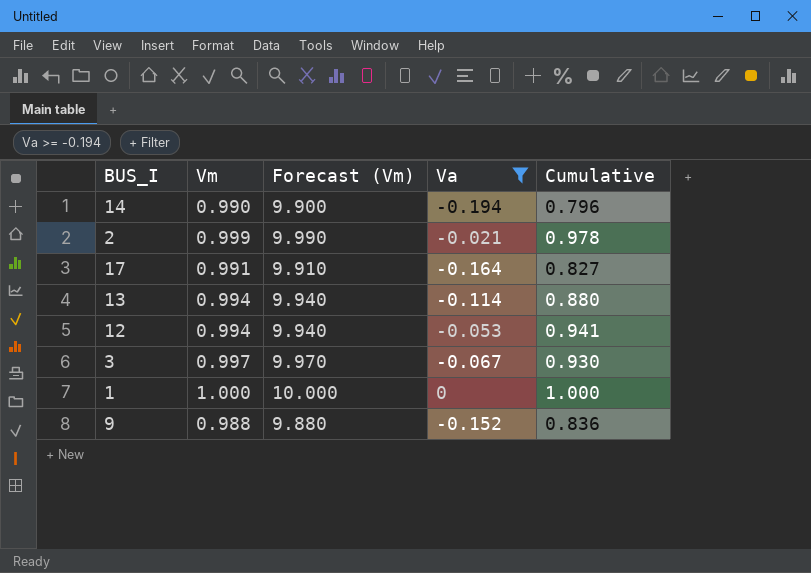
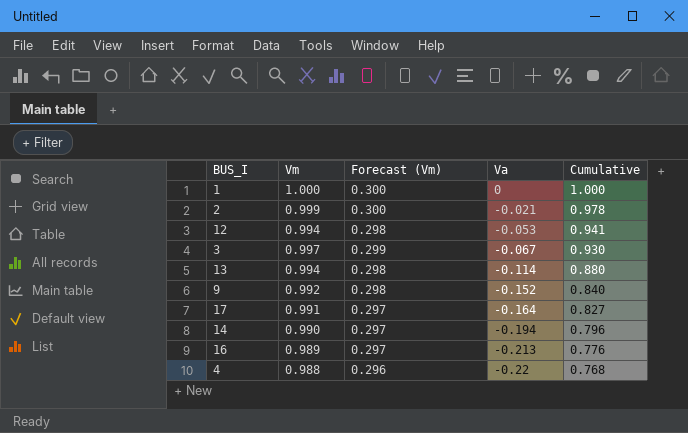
filter: Va >= -0.194 -> none
row order: none -> Va descending
column Forecast (Vm) | formula: [Vm] * 10 -> [Vm] * 0.3
9 | Vm: 0.988 -> 0.992
9 | Cumulative: 0.836 -> 0.840

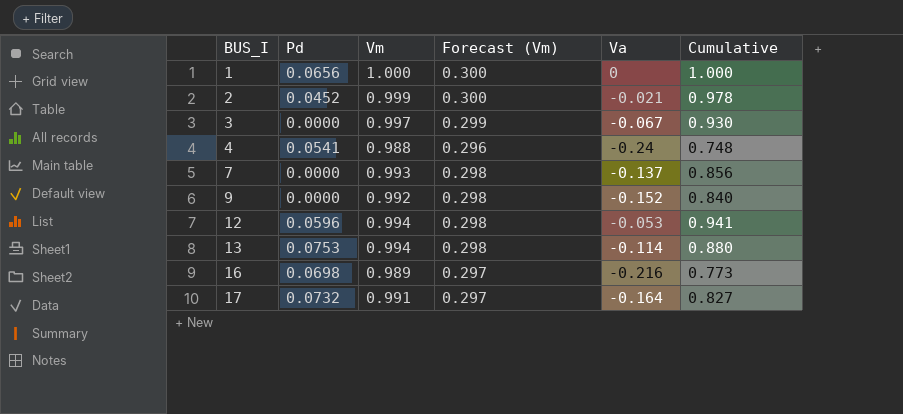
row order: Va descending -> BUS_I ascending
column Pd | position: none -> 2
row 14: 0.990 | 0.297 | -0.194 | 0.796 -> none
4 | Va: -0.22 -> -0.24
4 | Cumulative: 0.768 -> 0.748
row 7: none -> 0.0000 | 0.993 | 0.298 | -0.137 | 0.856
16 | Va: -0.213 -> -0.216
16 | Cumulative: 0.776 -> 0.773

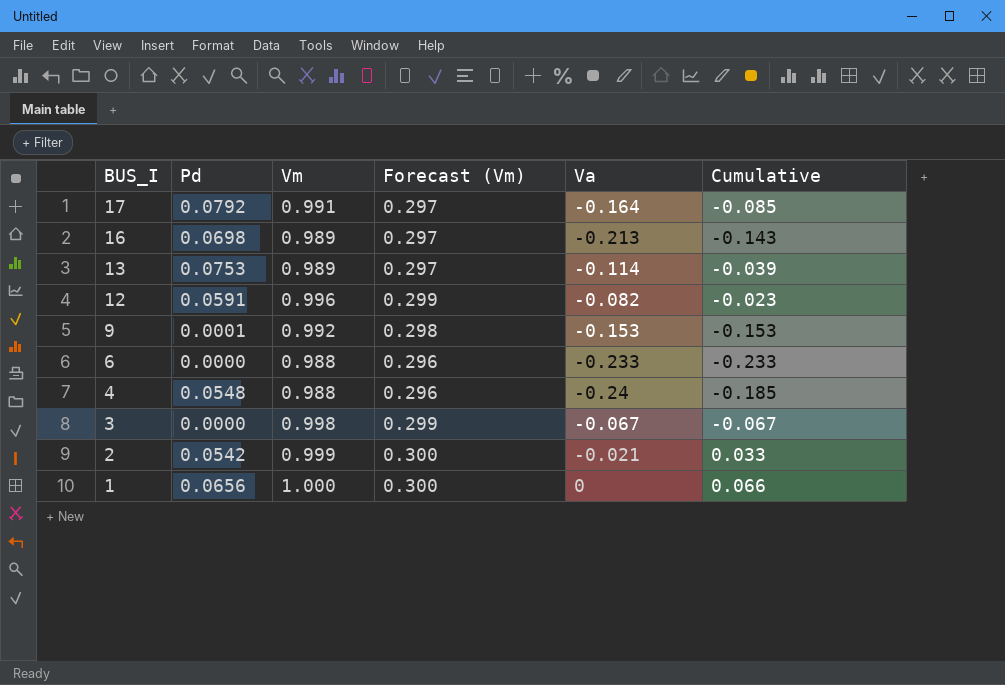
row order: BUS_I ascending -> BUS_I descending
column Cumulative | formula: [Vm] + [Va] -> [Pd] + [Va]
row 7: 0.0000 | 0.993 | 0.298 | -0.137 | 0.856 -> none
17 | Pd: 0.0732 -> 0.0792
16 | Va: -0.216 -> -0.213
13 | Vm: 0.994 -> 0.989
13 | Forecast (Vm): 0.298 -> 0.297
12 | Pd: 0.0596 -> 0.0591
12 | Vm: 0.994 -> 0.996
12 | Forecast (Vm): 0.298 -> 0.299
12 | Va: -0.053 -> -0.082
9 | Pd: 0.0000 -> 0.0001
9 | Va: -0.152 -> -0.153
row 6: none -> 0.0000 | 0.988 | 0.296 | -0.233 | -0.233
4 | Pd: 0.0541 -> 0.0548
3 | Vm: 0.997 -> 0.998
2 | Pd: 0.0452 -> 0.0542

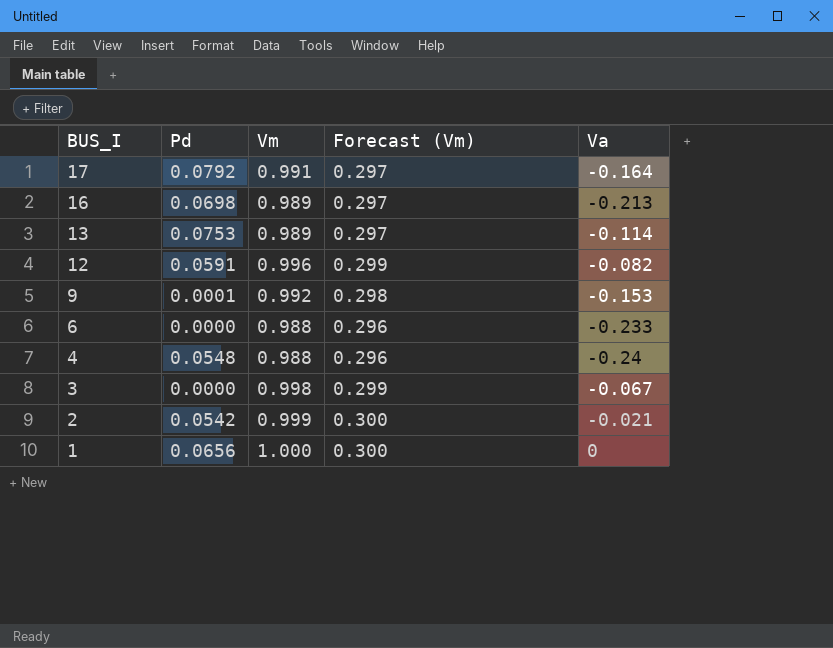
column Cumulative | formula: [Pd] + [Va] -> none

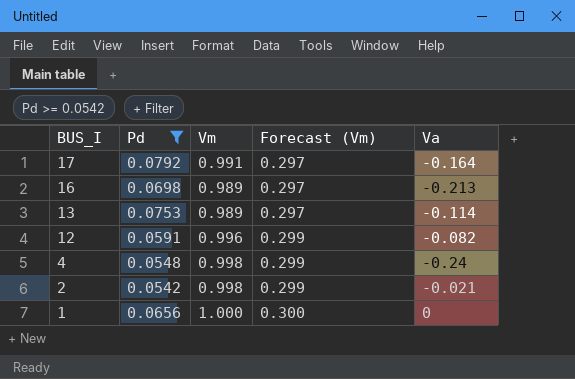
filter: none -> Pd >= 0.0542
4 | Vm: 0.988 -> 0.998
4 | Forecast (Vm): 0.296 -> 0.299
2 | Vm: 0.999 -> 0.998
2 | Forecast (Vm): 0.300 -> 0.299

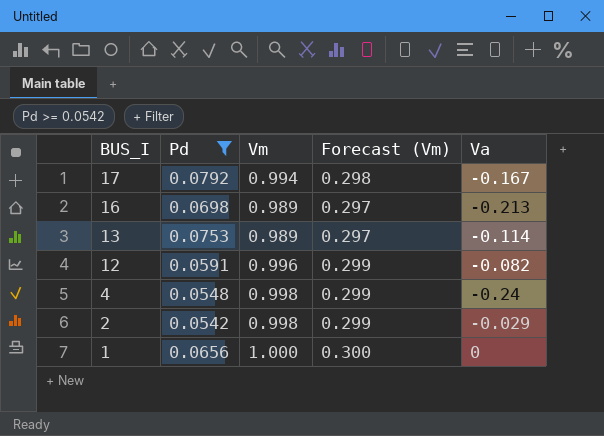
17 | Vm: 0.991 -> 0.994
17 | Forecast (Vm): 0.297 -> 0.298
17 | Va: -0.164 -> -0.167
2 | Va: -0.021 -> -0.029

